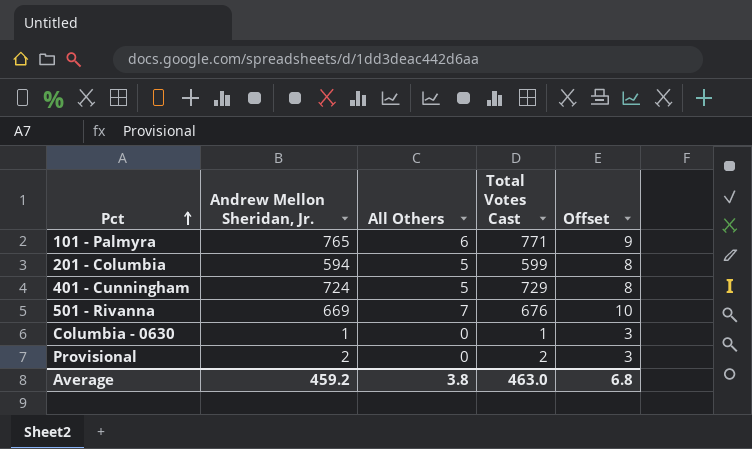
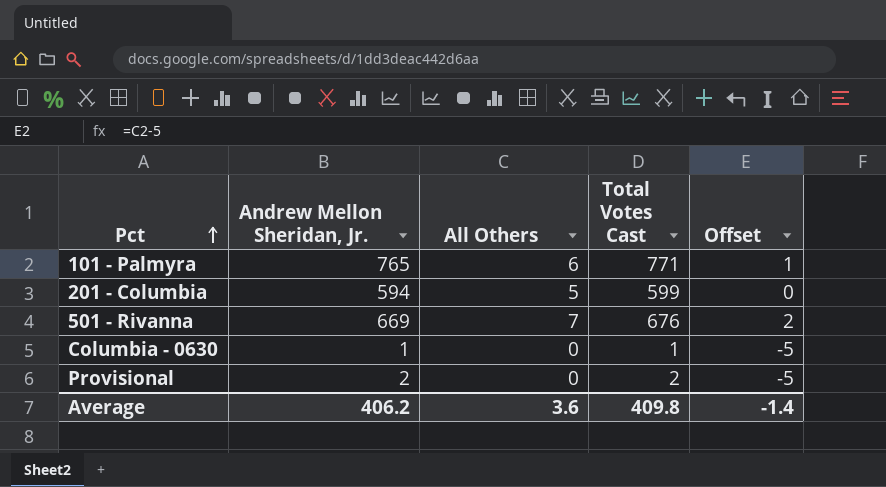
column Offset | formula: [All Others] + 3 -> [All Others] - 5
row 401 - Cunningham: 724 | 5 | 729 | 8 -> none
Average | Andrew Mellon Sheridan, Jr.: 459.2 -> 406.2
Average | All Others: 3.8 -> 3.6
Average | Total Votes Cast: 463.0 -> 409.8
Average | Offset: 6.8 -> -1.4

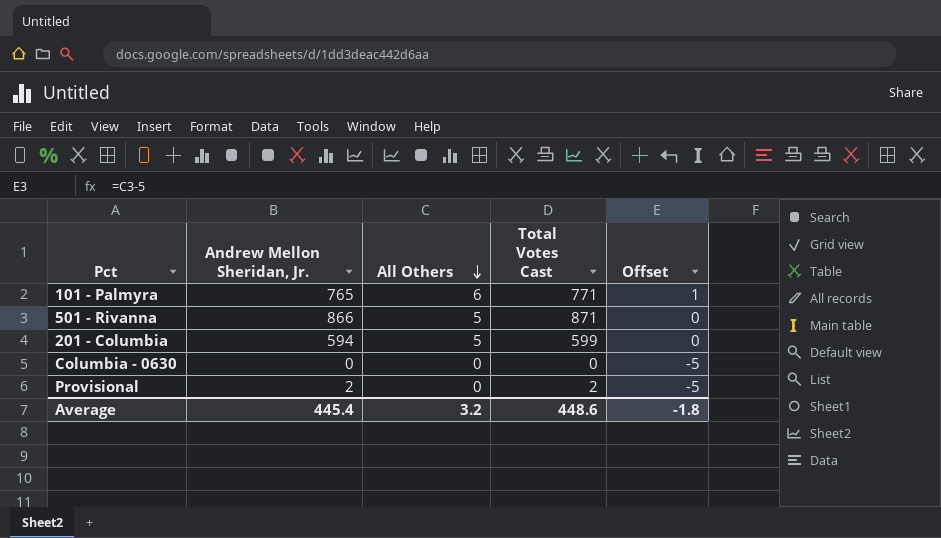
row order: Pct ascending -> All Others descending
501 - Rivanna | Andrew Mellon Sheridan, Jr.: 669 -> 866
501 - Rivanna | All Others: 7 -> 5
501 - Rivanna | Total Votes Cast: 676 -> 871
501 - Rivanna | Offset: 2 -> 0
Columbia - 0630 | Andrew Mellon Sheridan, Jr.: 1 -> 0
Columbia - 0630 | Total Votes Cast: 1 -> 0
Average | Andrew Mellon Sheridan, Jr.: 406.2 -> 445.4
Average | All Others: 3.6 -> 3.2
Average | Total Votes Cast: 409.8 -> 448.6
Average | Offset: -1.4 -> -1.8

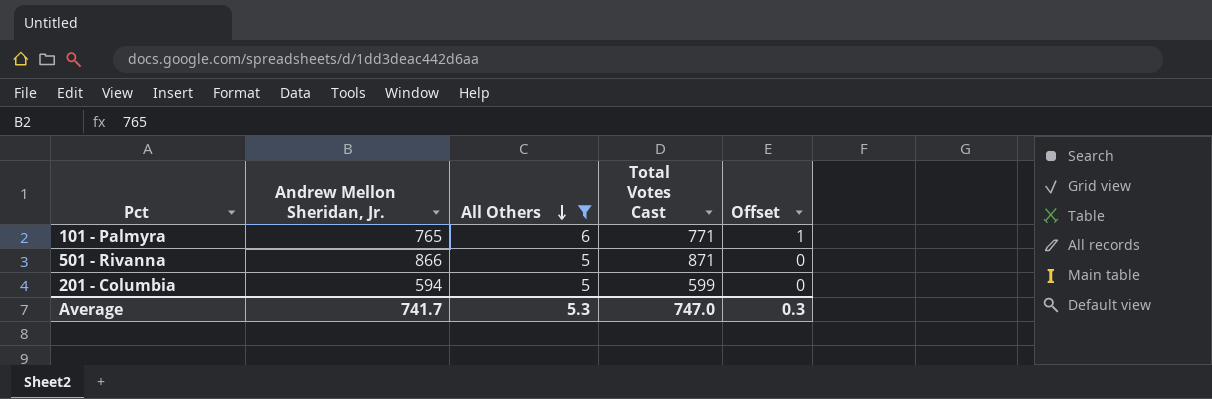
filter: none -> All Others != 0
Average | Andrew Mellon Sheridan, Jr.: 445.4 -> 741.7
Average | All Others: 3.2 -> 5.3
Average | Total Votes Cast: 448.6 -> 747.0
Average | Offset: -1.8 -> 0.3

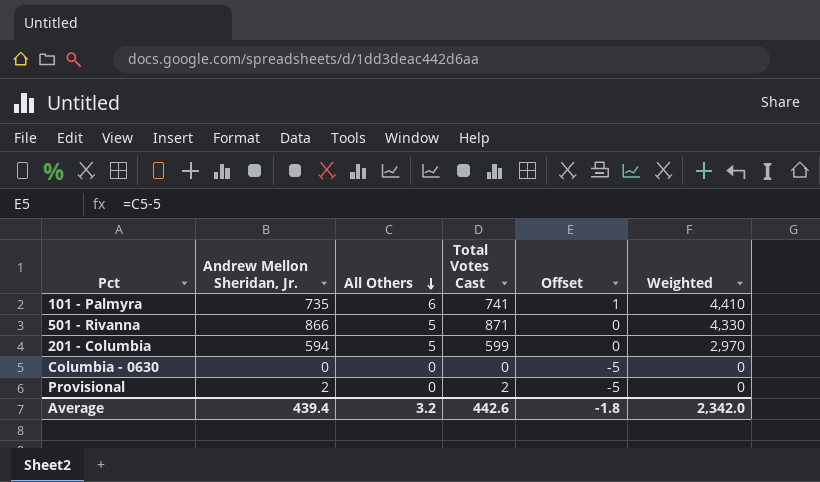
filter: All Others != 0 -> none
column Weighted | formula: none -> [Andrew Mellon Sheridan, Jr.] * [All Others]
101 - Palmyra | Andrew Mellon Sheridan, Jr.: 765 -> 735
101 - Palmyra | Total Votes Cast: 771 -> 741
Average | Andrew Mellon Sheridan, Jr.: 741.7 -> 439.4
Average | All Others: 5.3 -> 3.2
Average | Total Votes Cast: 747.0 -> 442.6
Average | Offset: 0.3 -> -1.8

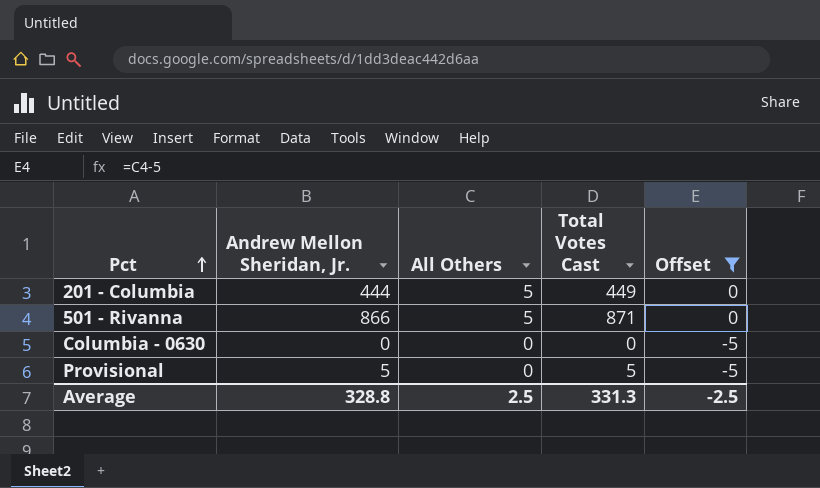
filter: none -> Offset != 1
row order: All Others descending -> Pct ascending
column Weighted | formula: [Andrew Mellon Sheridan, Jr.] * [All Others] -> none
201 - Columbia | Andrew Mellon Sheridan, Jr.: 594 -> 444
201 - Columbia | Total Votes Cast: 599 -> 449
Provisional | Andrew Mellon Sheridan, Jr.: 2 -> 5
Provisional | Total Votes Cast: 2 -> 5
Average | Andrew Mellon Sheridan, Jr.: 439.4 -> 328.8
Average | All Others: 3.2 -> 2.5
Average | Total Votes Cast: 442.6 -> 331.3
Average | Offset: -1.8 -> -2.5

